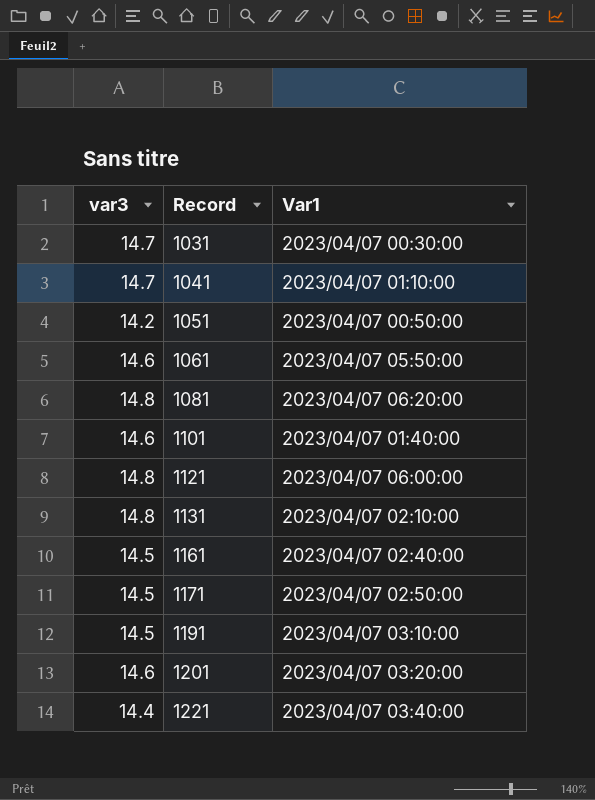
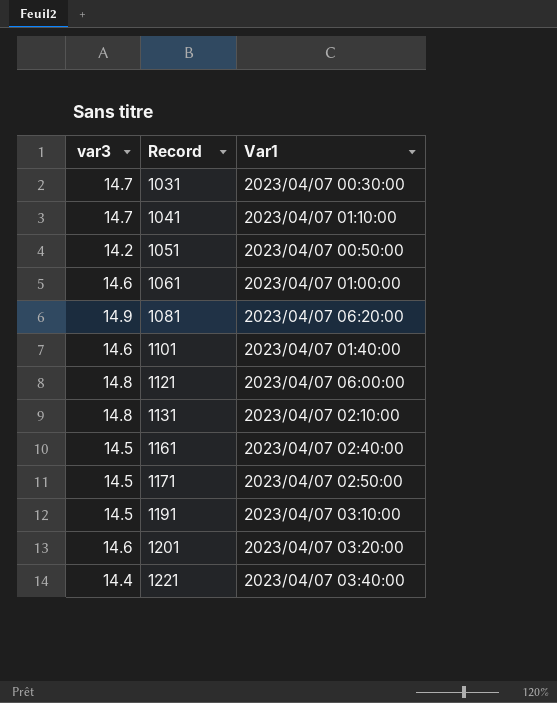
1061 | Var1: 2023/04/07 05:50:00 -> 2023/04/07 01:00:00
1081 | var3: 14.8 -> 14.9

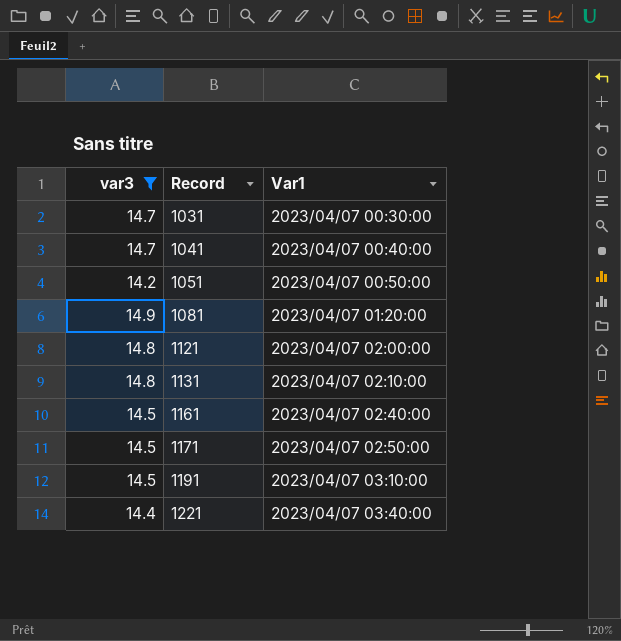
filter: none -> var3 != 14.6
1041 | Var1: 2023/04/07 01:10:00 -> 2023/04/07 00:40:00
1081 | Var1: 2023/04/07 06:20:00 -> 2023/04/07 01:20:00
1121 | Var1: 2023/04/07 06:00:00 -> 2023/04/07 02:00:00

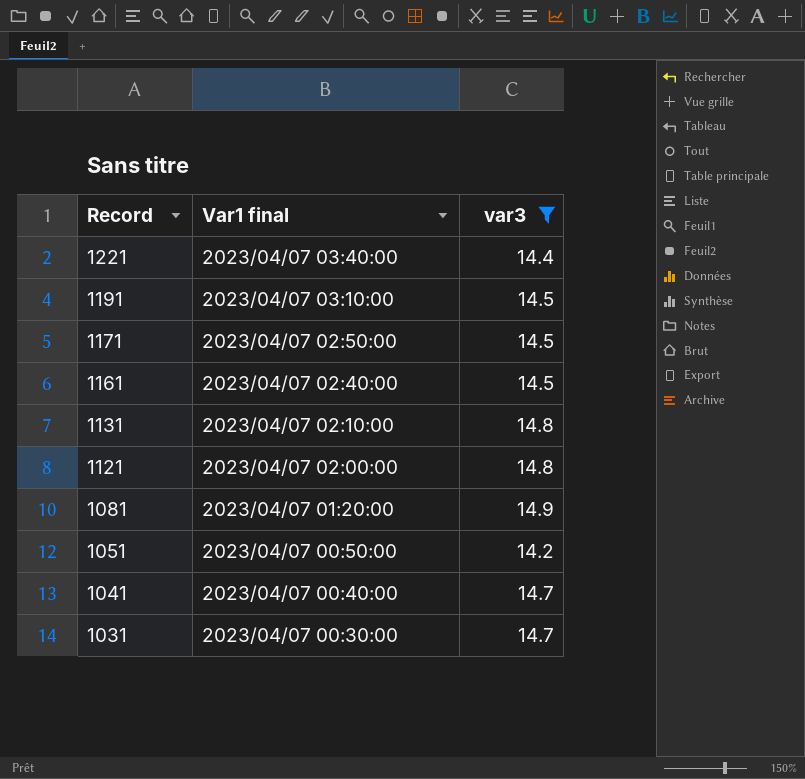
row order: Record ascending -> Record descending
column name: Var1 -> Var1 final
column var3 | position: 1 -> 3

